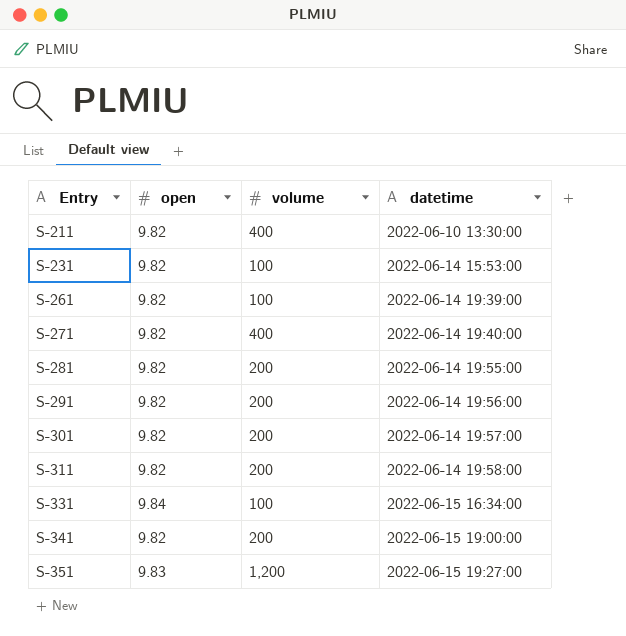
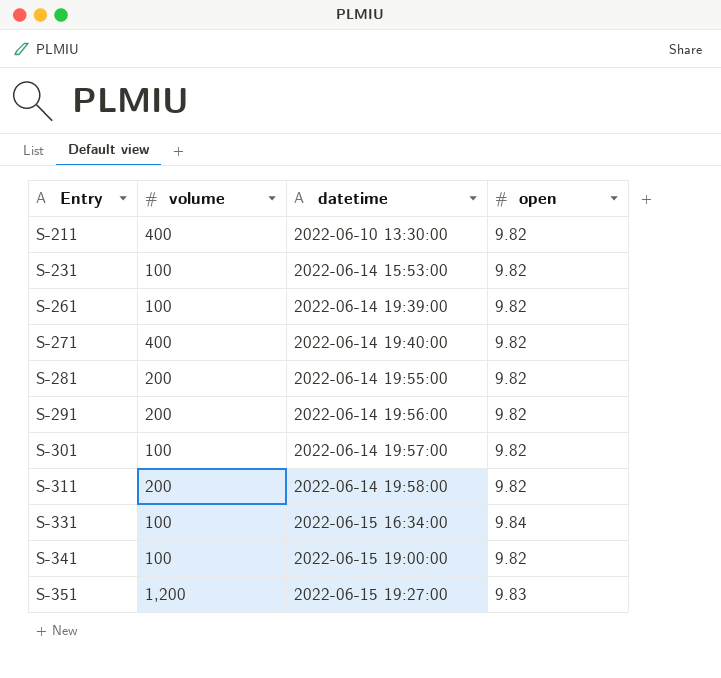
column open | position: 2 -> 4
S-301 | volume: 200 -> 100
S-341 | volume: 200 -> 100

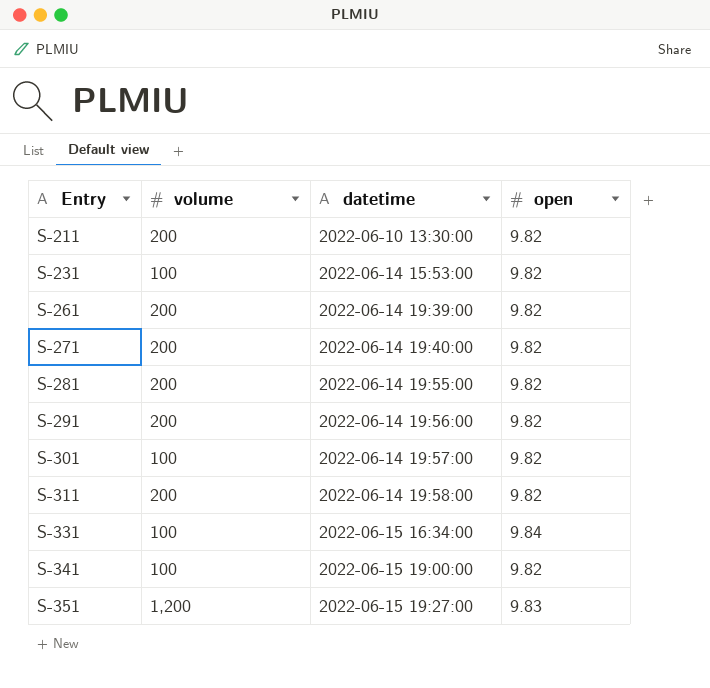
S-211 | volume: 400 -> 200
S-261 | volume: 100 -> 200
S-271 | volume: 400 -> 200

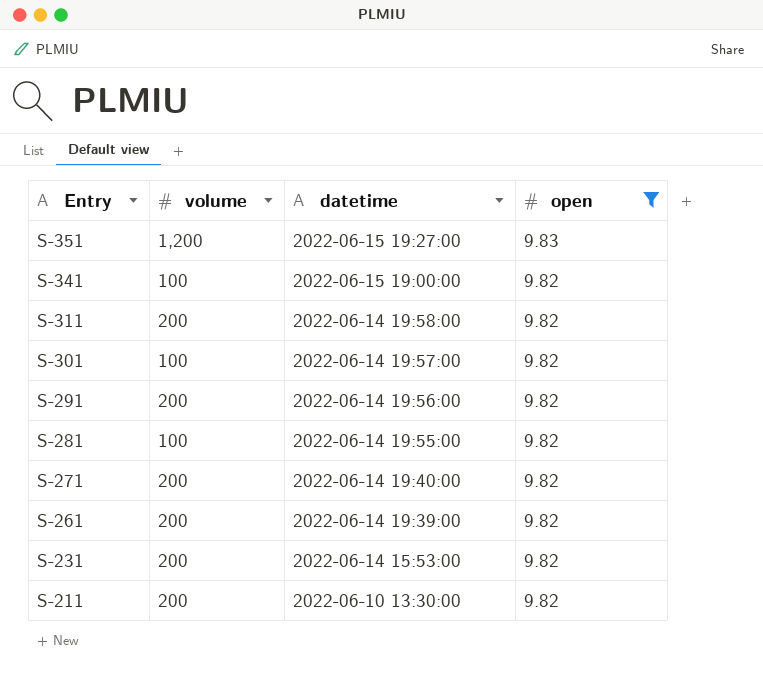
filter: none -> open != 9.84
row order: Entry ascending -> Entry descending
S-281 | volume: 200 -> 100
S-231 | volume: 100 -> 200

